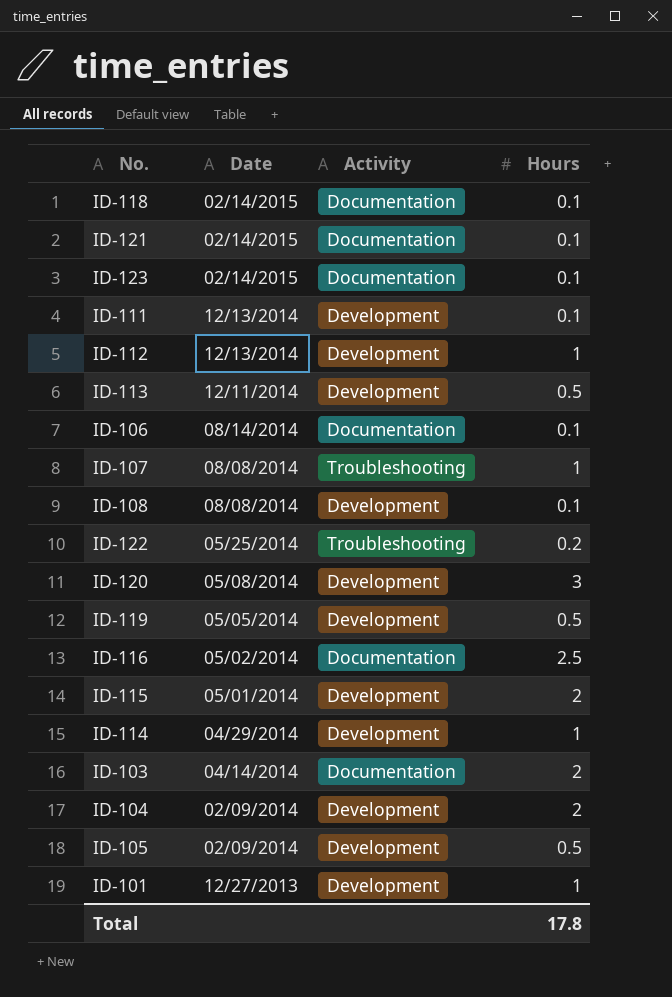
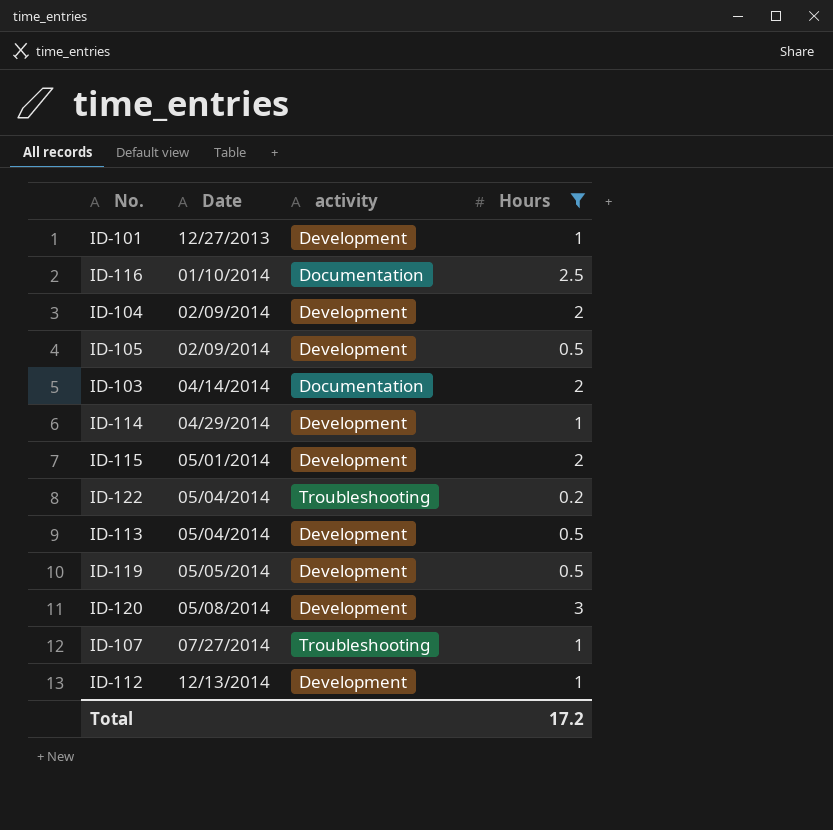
filter: none -> Hours != 0.1
row order: Date descending -> Date ascending
column name: Activity -> activity
ID-116 | Date: 05/02/2014 -> 01/10/2014
ID-122 | Date: 05/25/2014 -> 05/04/2014
ID-113 | Date: 12/11/2014 -> 05/04/2014
ID-107 | Date: 08/08/2014 -> 07/27/2014
Total | Hours: 17.8 -> 17.2

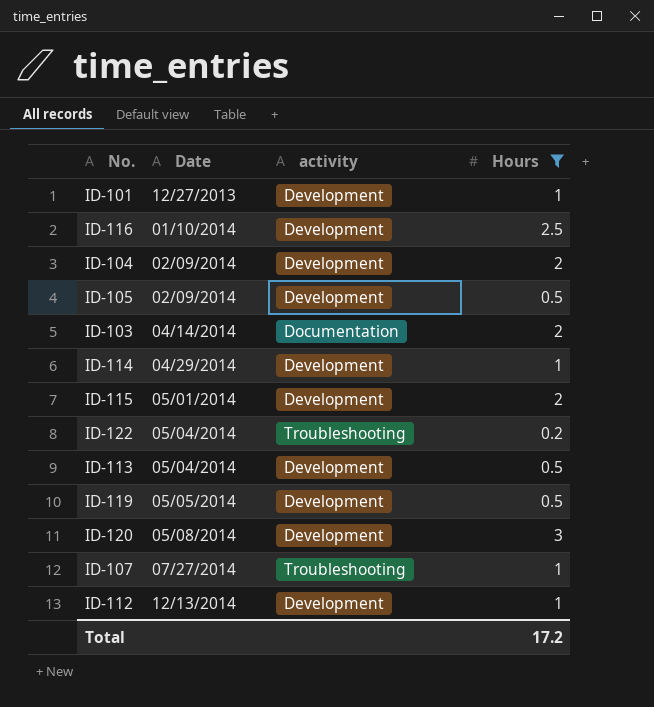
ID-116 | activity: Documentation -> Development

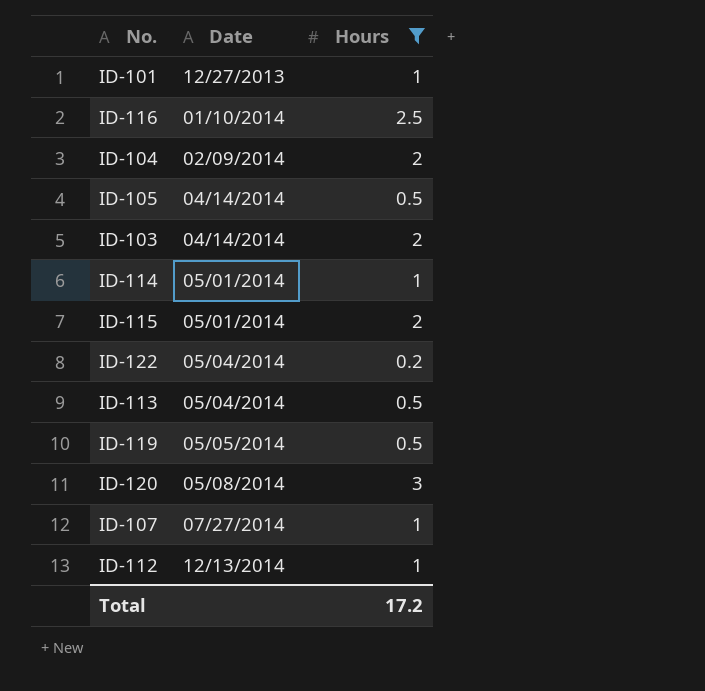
column activity | position: 3 -> none
ID-105 | Date: 02/09/2014 -> 04/14/2014
ID-114 | Date: 04/29/2014 -> 05/01/2014

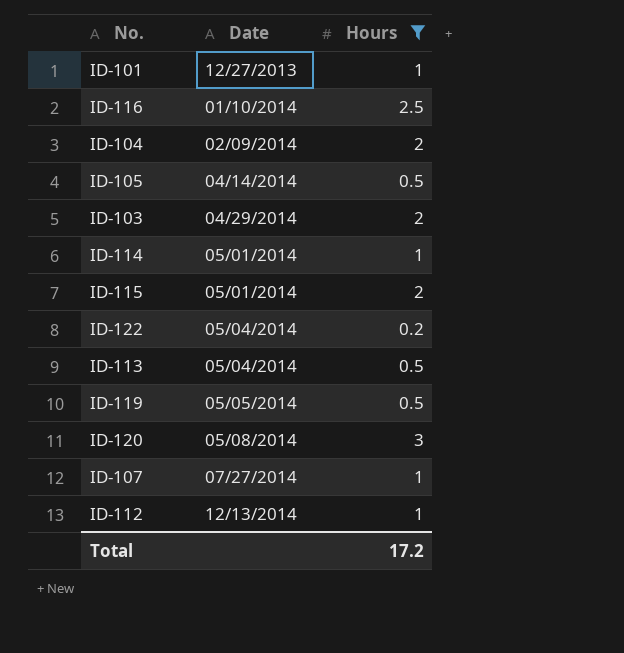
ID-103 | Date: 04/14/2014 -> 04/29/2014

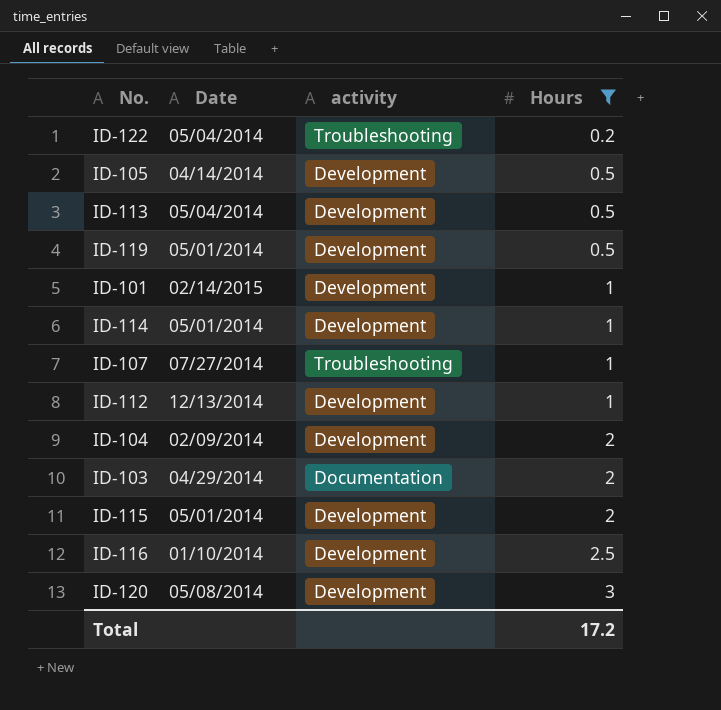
row order: Date ascending -> Hours ascending
column activity | position: none -> 3
ID-119 | Date: 05/05/2014 -> 05/01/2014
ID-101 | Date: 12/27/2013 -> 02/14/2015

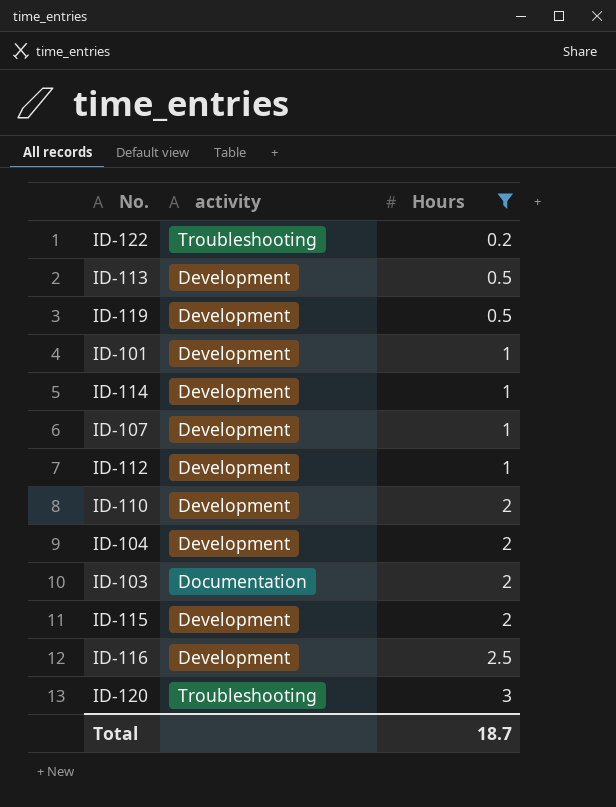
column Date | position: 2 -> none
row ID-105: 04/14/2014 | Development | 0.5 -> none
ID-107 | activity: Troubleshooting -> Development
row ID-110: none -> Development | 2
ID-120 | activity: Development -> Troubleshooting
Total | Hours: 17.2 -> 18.7

